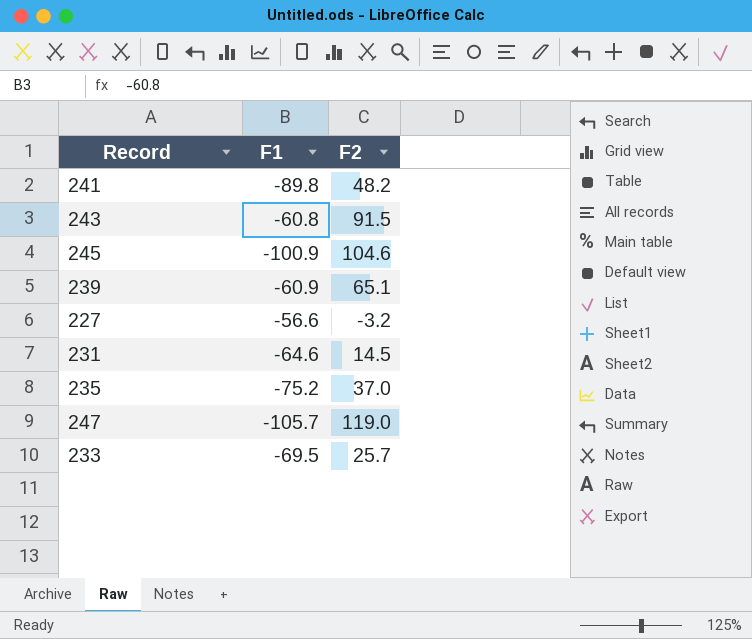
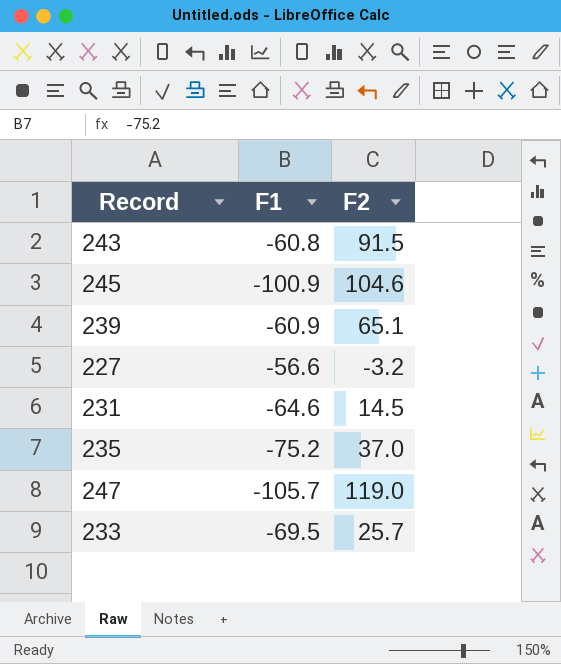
row 241: -89.8 | 48.2 -> none

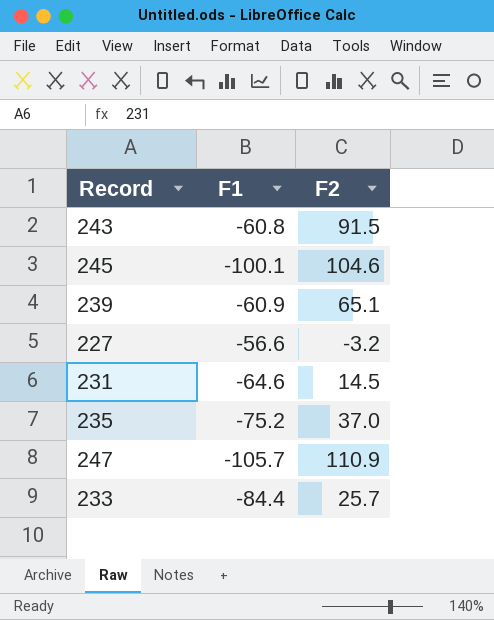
245 | F1: -100.9 -> -100.1
247 | F2: 119.0 -> 110.9
233 | F1: -69.5 -> -84.4

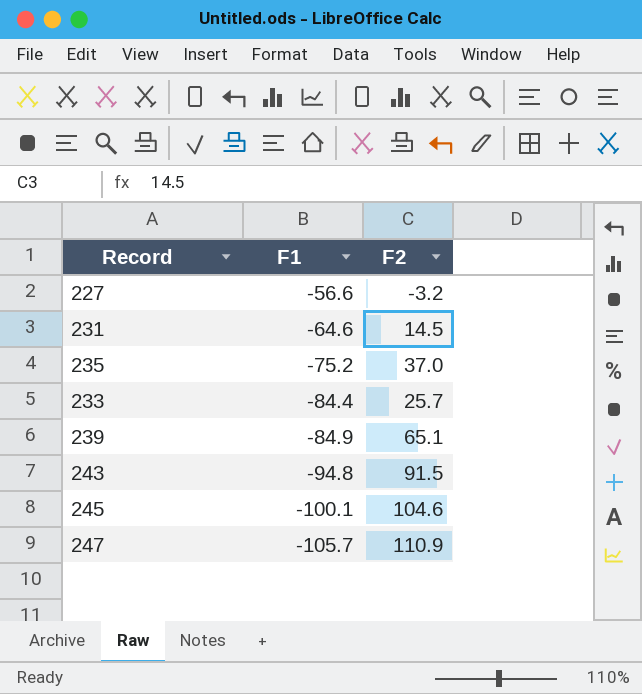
row order: none -> F1 descending
239 | F1: -60.9 -> -84.9
243 | F1: -60.8 -> -94.8

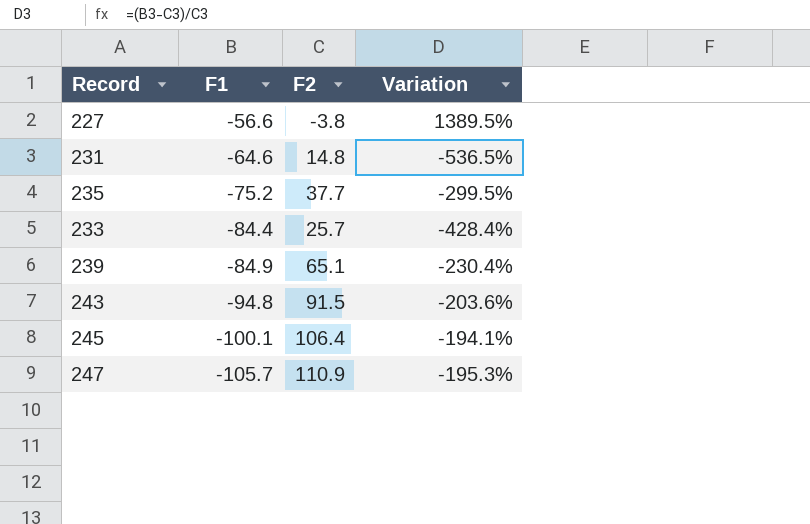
column Variation | formula: none -> ([F1] - [F2]) / [F2]
227 | F2: -3.2 -> -3.8
231 | F2: 14.5 -> 14.8
235 | F2: 37.0 -> 37.7
245 | F2: 104.6 -> 106.4

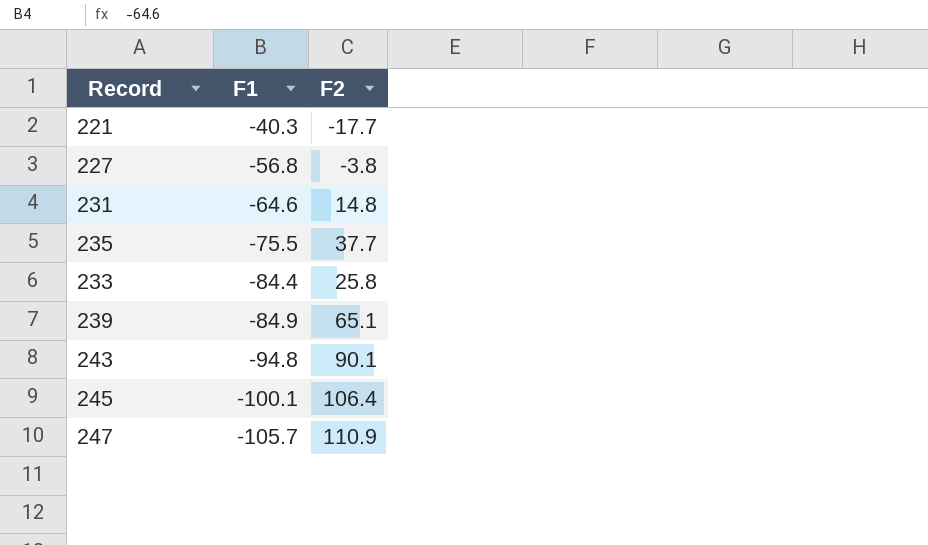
column Variation | formula: ([F1] - [F2]) / [F2] -> none
row 221: none -> -40.3 | -17.7
227 | F1: -56.6 -> -56.8
235 | F1: -75.2 -> -75.5
233 | F2: 25.7 -> 25.8
243 | F2: 91.5 -> 90.1

